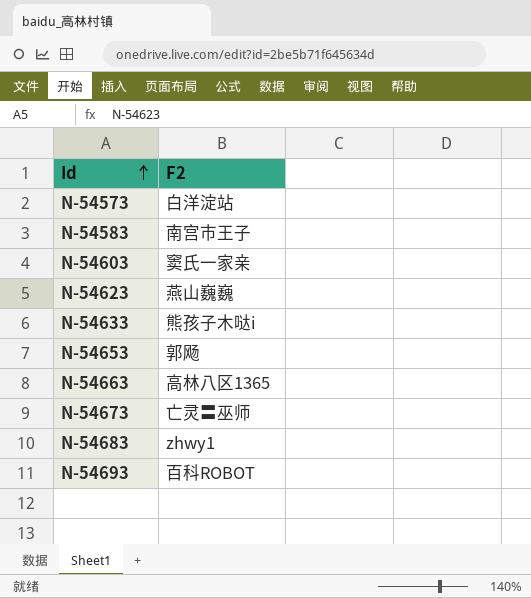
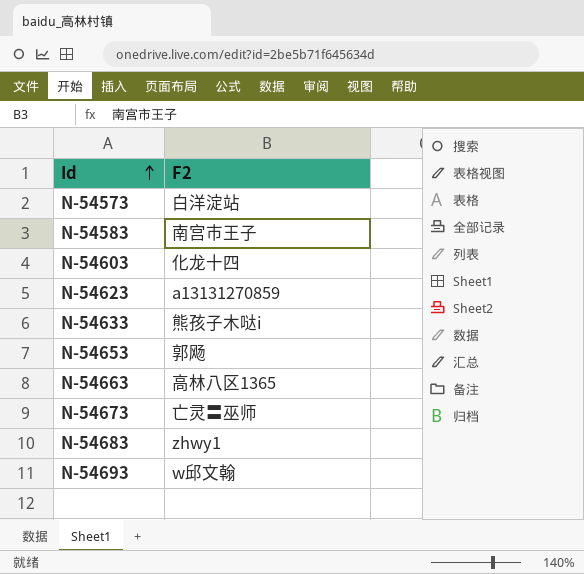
N-54603 | F2: 窦氏一家亲 -> 化龙十四
N-54623 | F2: 燕山巍巍 -> a13131270859
N-54693 | F2: 百科ROBOT -> w邱文翰

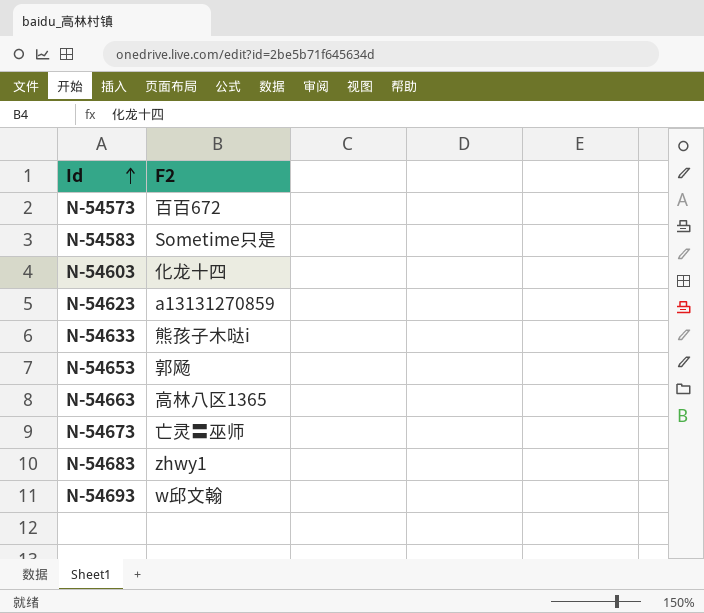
N-54573 | F2: 白洋淀站 -> 百百672
N-54583 | F2: 南宫市王子 -> Sometime只是

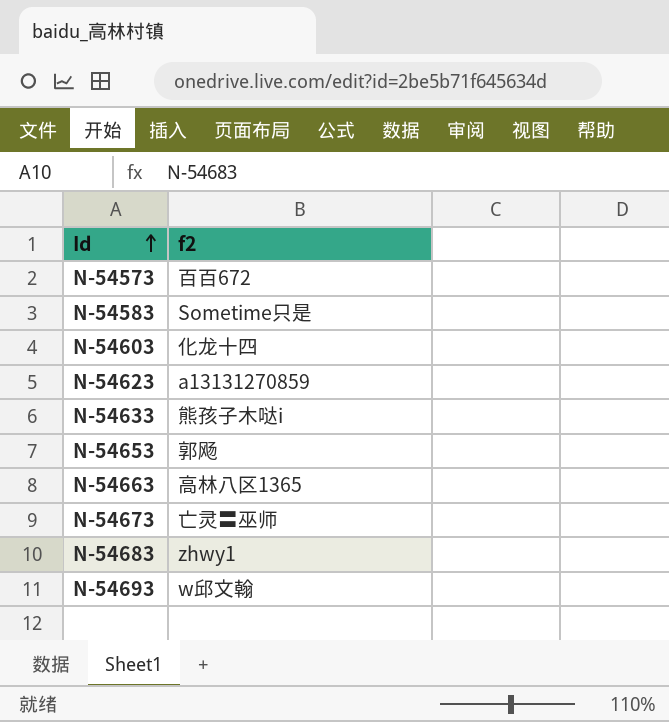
column name: F2 -> f2

